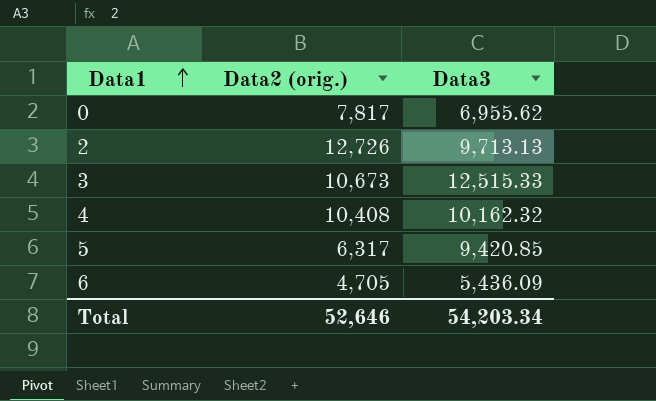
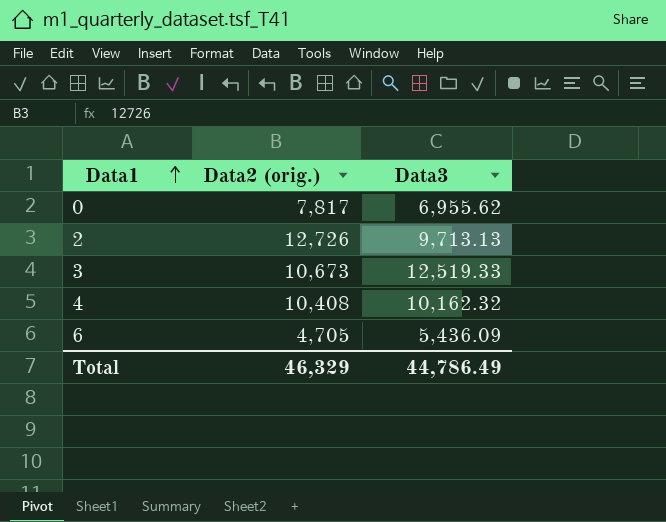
row 5: 6,317 | 9,420.85 -> none
3 | Data3: 12,515.33 -> 12,519.33
Total | Data2 (orig.): 52,646 -> 46,329
Total | Data3: 54,203.34 -> 44,786.49

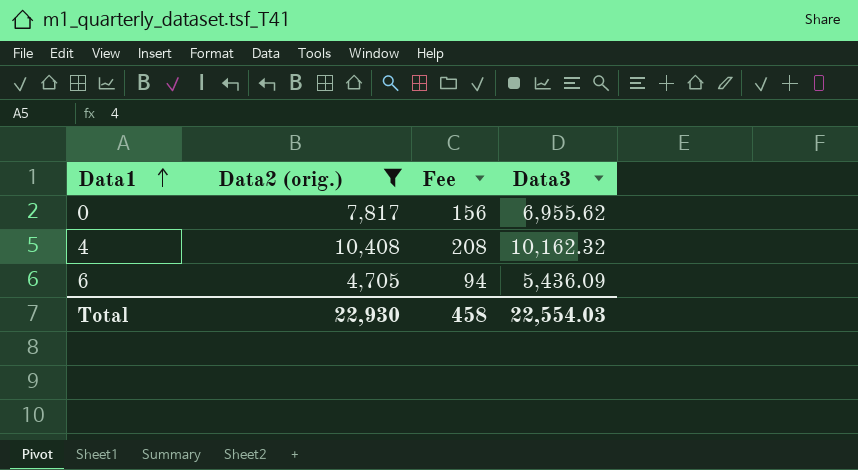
filter: none -> Data2 (orig.) <= 10,408
column Fee | formula: none -> [Data2 (orig.)] * 0.02
Total | Data2 (orig.): 46,329 -> 22,930
Total | Data3: 44,786.49 -> 22,554.03

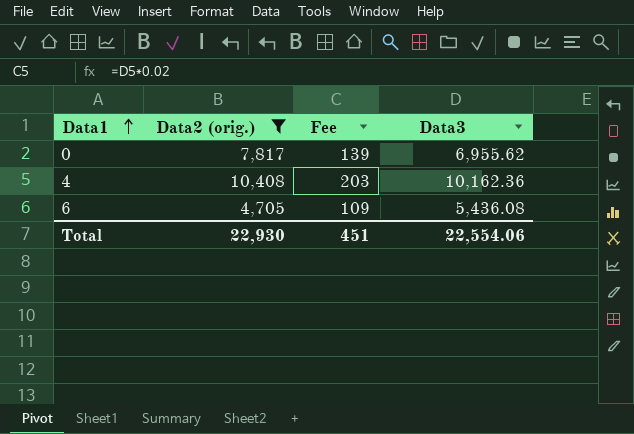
column Fee | formula: [Data2 (orig.)] * 0.02 -> [Data3] * 0.02
4 | Data3: 10,162.32 -> 10,162.36
6 | Data3: 5,436.09 -> 5,436.08
Total | Fee: 458 -> 451
Total | Data3: 22,554.03 -> 22,554.06

